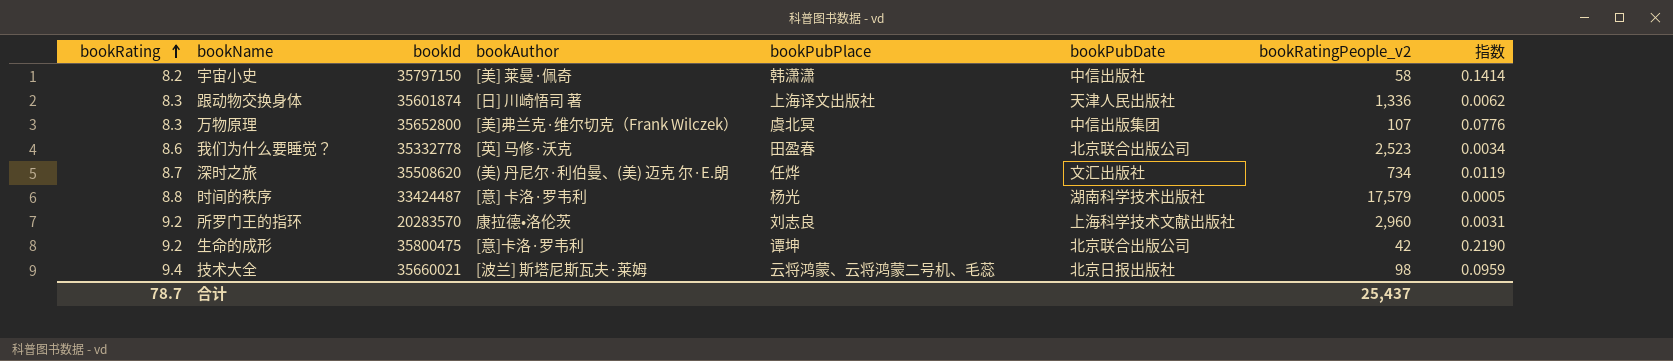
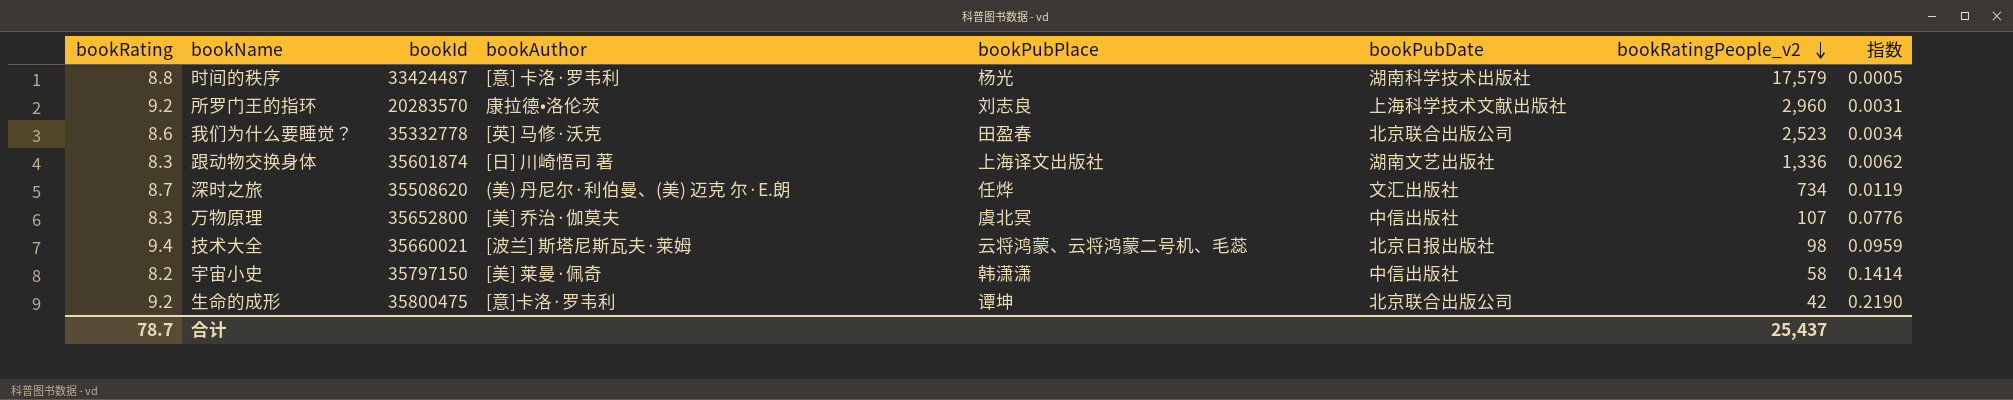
row order: bookRating ascending -> bookRatingPeople_v2 descending
跟动物交换身体 | bookPubDate: 天津人民出版社 -> 湖南文艺出版社
万物原理 | bookAuthor: [美]弗兰克·维尔切克（Frank Wilczek） -> [美] 乔治·伽莫夫
万物原理 | bookPubDate: 中信出版集团 -> 中信出版社

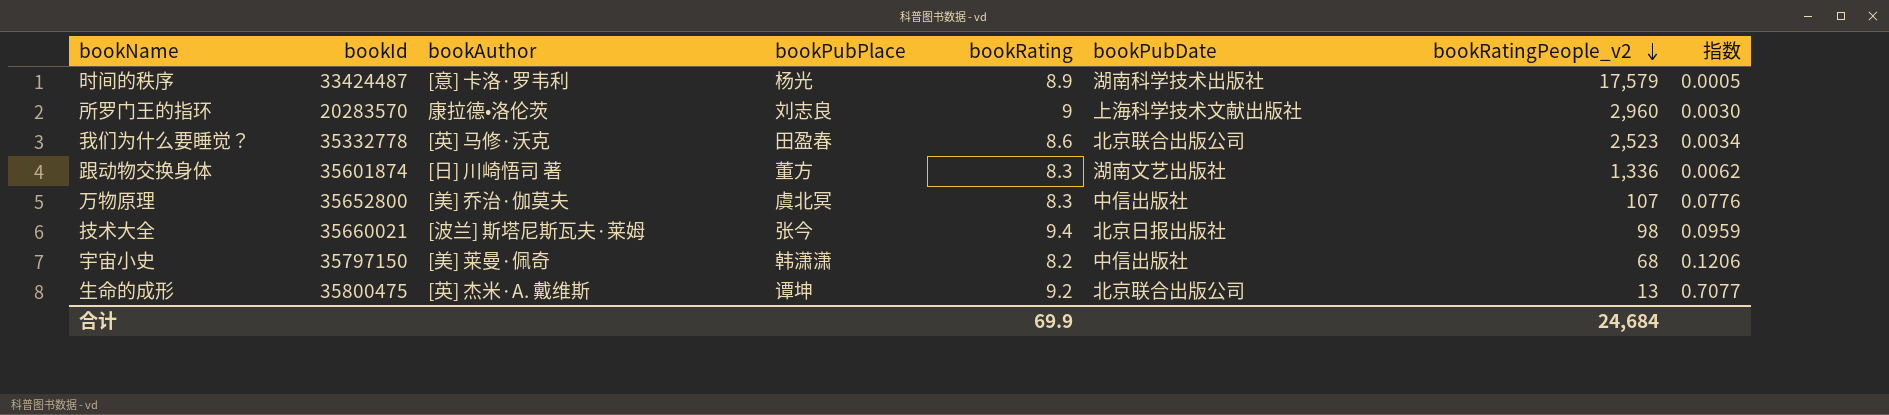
column bookRating | position: 1 -> 5
row 深时之旅: 8.7 | 35508620 | (美) 丹尼尔·利伯曼、(美) 迈克 尔·E.朗 | 任烨 | 文汇出版社 | 734 | 0.0119 -> none
时间的秩序 | bookRating: 8.8 -> 8.9
所罗门王的指环 | bookRating: 9.2 -> 9
所罗门王的指环 | 指数: 0.0031 -> 0.0030
跟动物交换身体 | bookPubPlace: 上海译文出版社 -> 董方
技术大全 | bookPubPlace: 云将鸿蒙、云将鸿蒙二号机、毛蕊 -> 张今
宇宙小史 | bookRatingPeople_v2: 58 -> 68
宇宙小史 | 指数: 0.1414 -> 0.1206
生命的成形 | bookAuthor: [意]卡洛·罗韦利 -> [英] 杰米·A. 戴维斯
生命的成形 | bookRatingPeople_v2: 42 -> 13
生命的成形 | 指数: 0.2190 -> 0.7077
合计 | bookRating: 78.7 -> 69.9
合计 | bookRatingPeople_v2: 25,437 -> 24,684

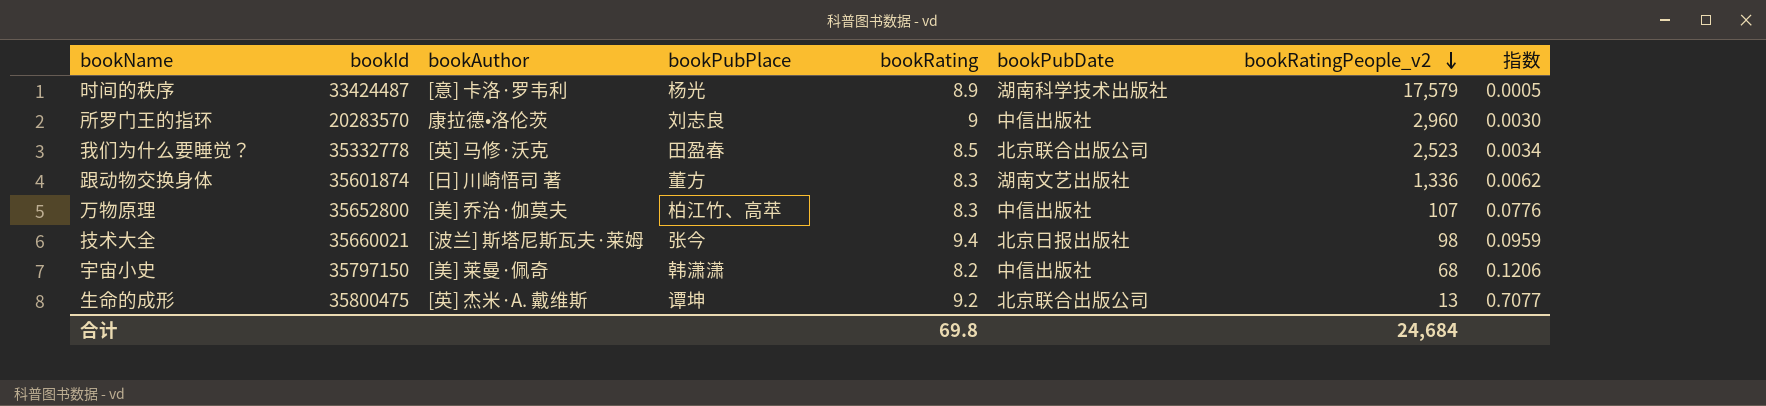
所罗门王的指环 | bookPubDate: 上海科学技术文献出版社 -> 中信出版社
我们为什么要睡觉？ | bookRating: 8.6 -> 8.5
万物原理 | bookPubPlace: 虞北冥 -> 柏江竹、高苹
合计 | bookRating: 69.9 -> 69.8

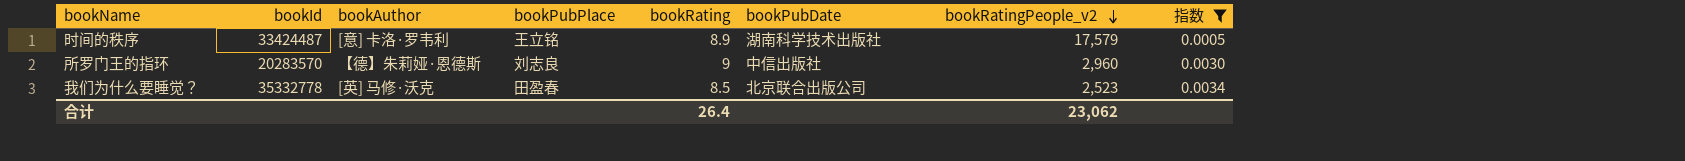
filter: none -> 指数 <= 0.0034
时间的秩序 | bookPubPlace: 杨光 -> 王立铭
所罗门王的指环 | bookAuthor: 康拉德•洛伦茨 -> 【德】朱莉娅·恩德斯
合计 | bookRating: 69.8 -> 26.4
合计 | bookRatingPeople_v2: 24,684 -> 23,062

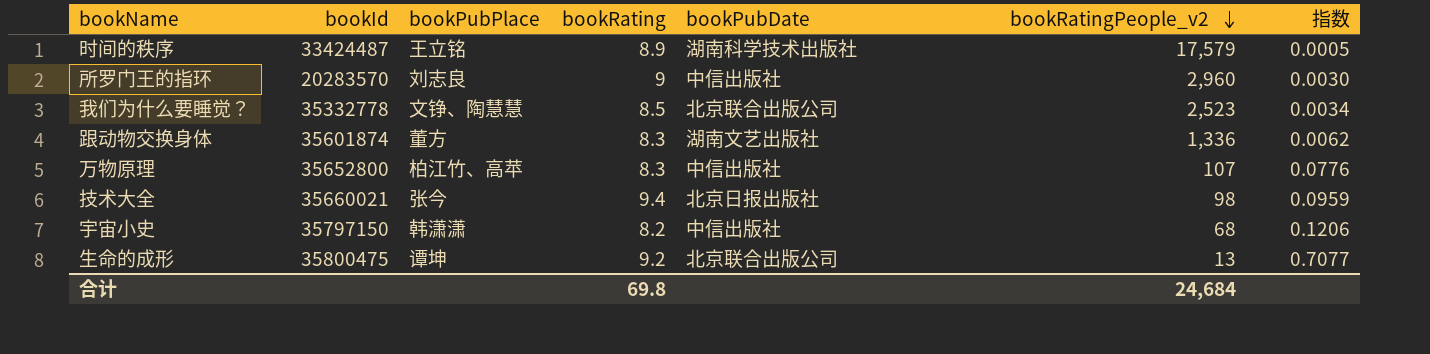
filter: 指数 <= 0.0034 -> none
column bookAuthor | position: 3 -> none
我们为什么要睡觉？ | bookPubPlace: 田盈春 -> 文铮、陶慧慧
合计 | bookRating: 26.4 -> 69.8
合计 | bookRatingPeople_v2: 23,062 -> 24,684

